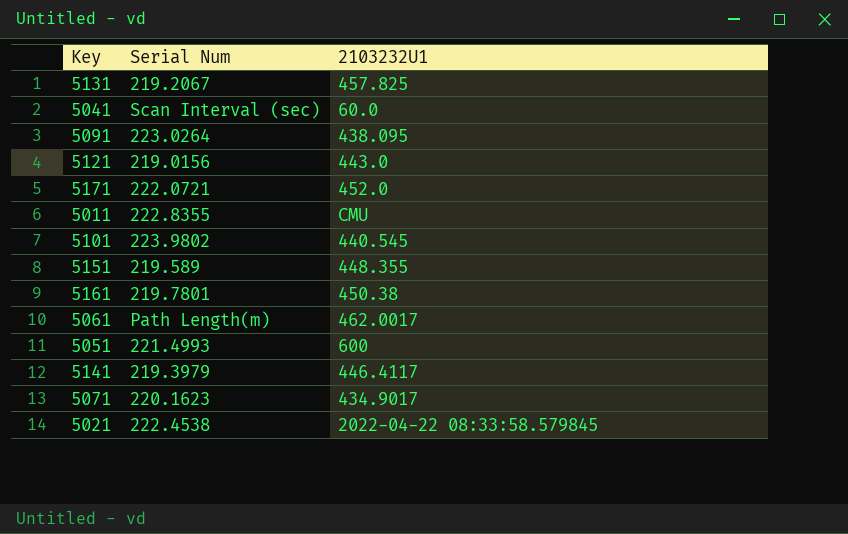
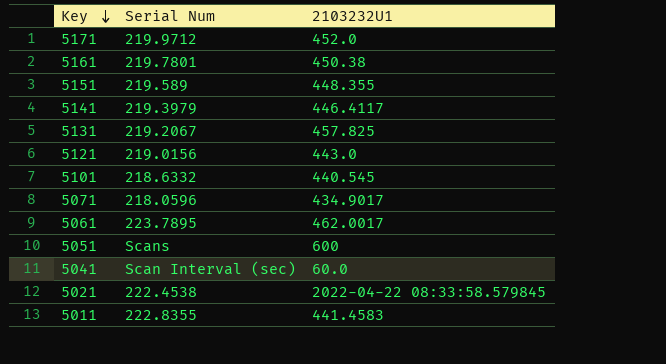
row order: none -> Key descending
row 5091: 223.0264 | 438.095 -> none
5171 | Serial Num: 222.0721 -> 219.9712
5101 | Serial Num: 223.9802 -> 218.6332
5071 | Serial Num: 220.1623 -> 218.0596
5061 | Serial Num: Path Length(m) -> 223.7895
5051 | Serial Num: 221.4993 -> Scans
5011 | 2103232U1: CMU -> 441.4583

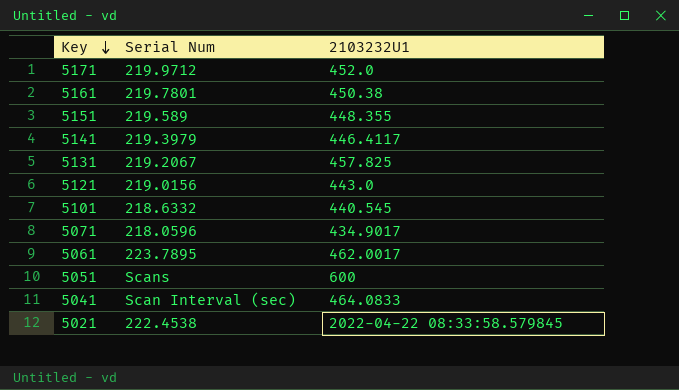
row 5011: 222.8355 | 441.4583 -> none
5041 | 2103232U1: 60.0 -> 464.0833

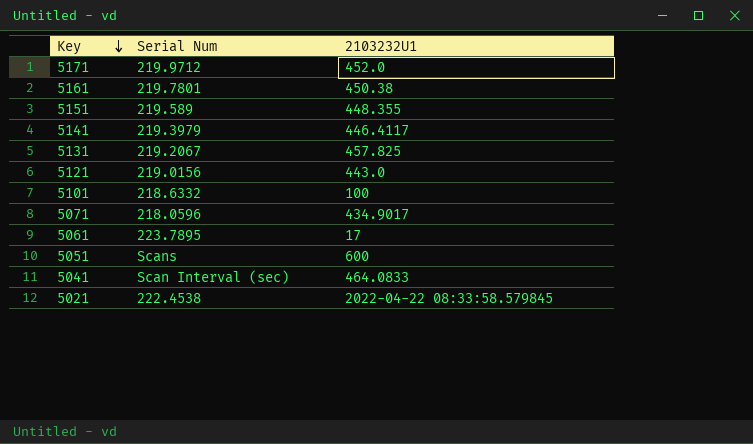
5101 | 2103232U1: 440.545 -> 100
5061 | 2103232U1: 462.0017 -> 17

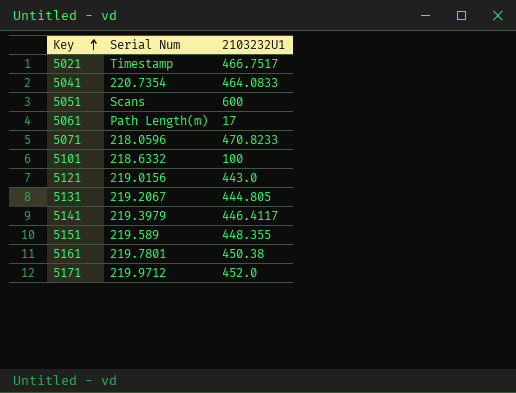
row order: Key descending -> Key ascending
5021 | Serial Num: 222.4538 -> Timestamp
5021 | 2103232U1: 2022-04-22 08:33:58.579845 -> 466.7517
5041 | Serial Num: Scan Interval (sec) -> 220.7354
5061 | Serial Num: 223.7895 -> Path Length(m)
5071 | 2103232U1: 434.9017 -> 470.8233
5131 | 2103232U1: 457.825 -> 444.805

